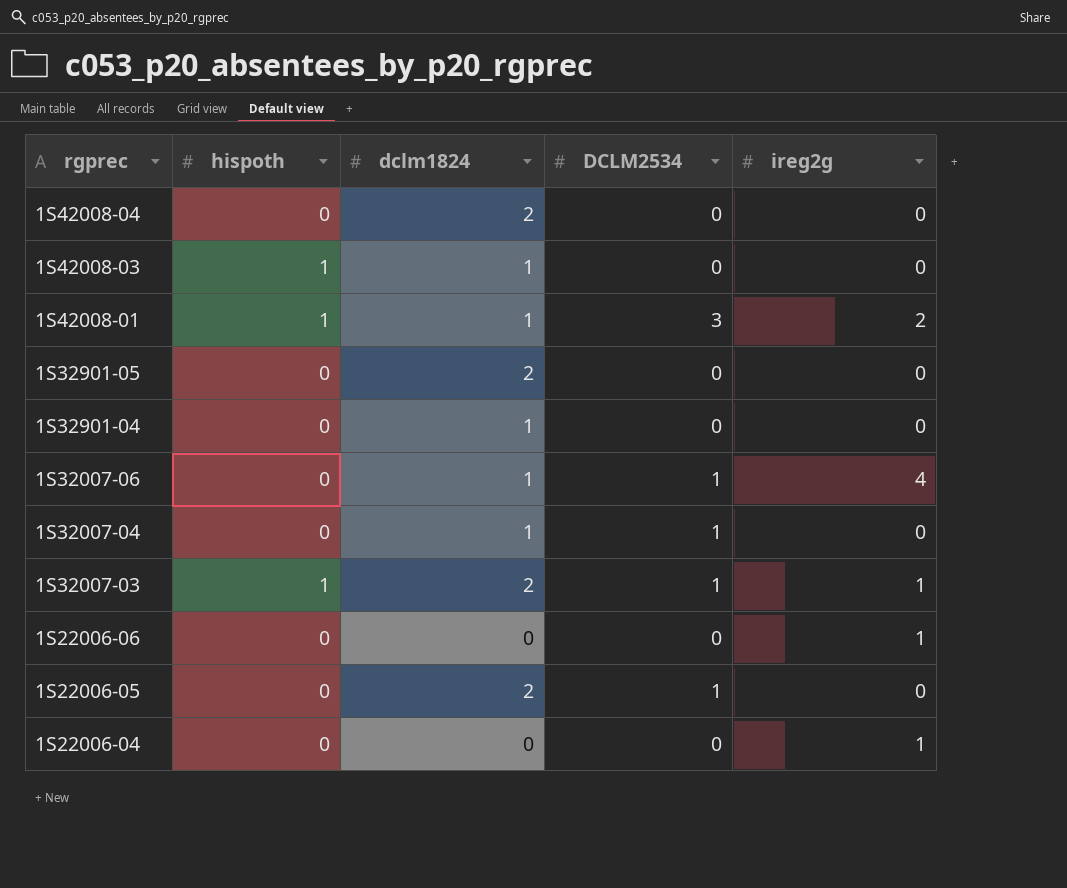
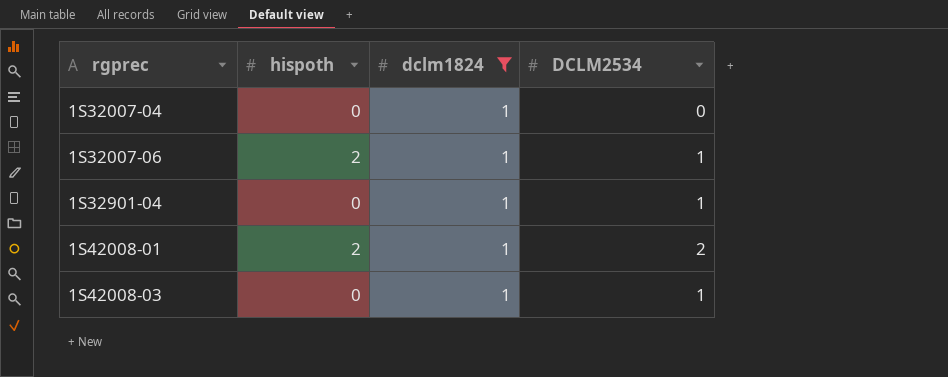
filter: none -> dclm1824 = 1
row order: rgprec descending -> rgprec ascending
column ireg2g | position: 5 -> none
1S32007-04 | DCLM2534: 1 -> 0
1S32007-06 | hispoth: 0 -> 2
1S32901-04 | DCLM2534: 0 -> 1
1S42008-01 | hispoth: 1 -> 2
1S42008-01 | DCLM2534: 3 -> 2
1S42008-03 | hispoth: 1 -> 0
1S42008-03 | DCLM2534: 0 -> 1

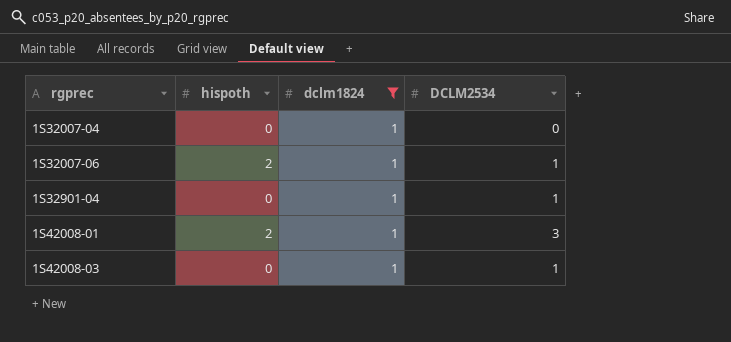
1S42008-01 | DCLM2534: 2 -> 3

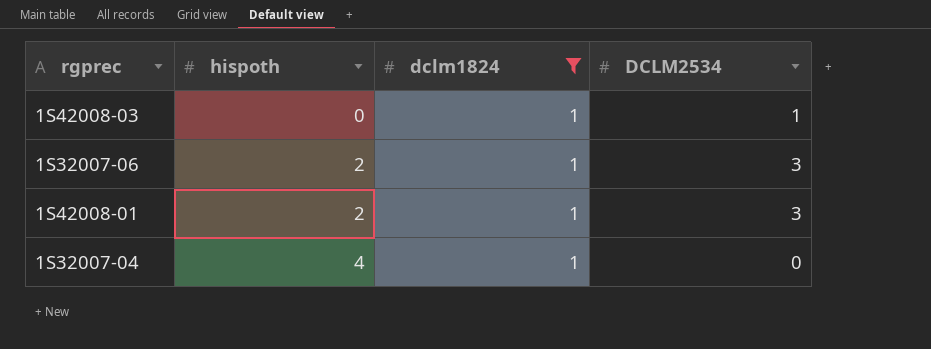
row order: rgprec ascending -> hispoth ascending
row 1S32901-04: 0 | 1 | 1 -> none
1S32007-06 | DCLM2534: 1 -> 3
1S32007-04 | hispoth: 0 -> 4

